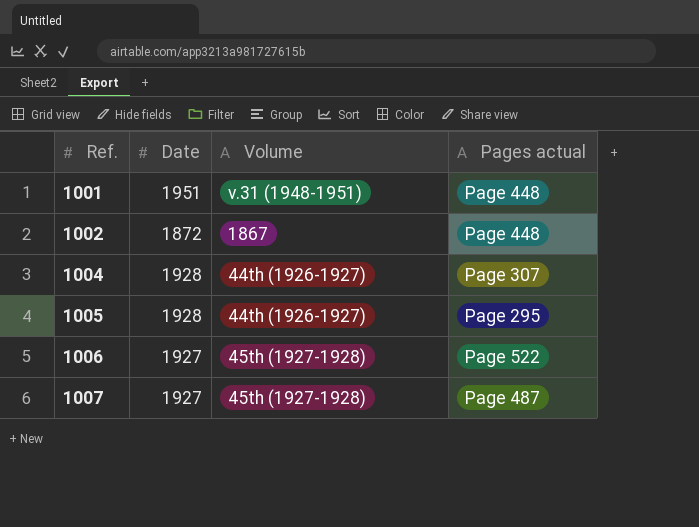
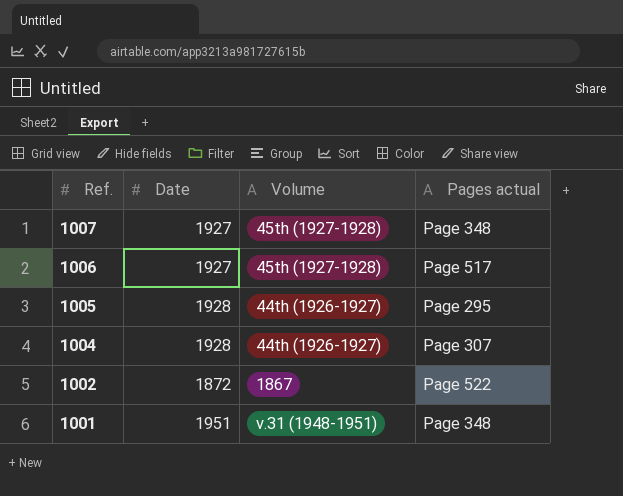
row order: Ref. ascending -> Ref. descending
1007 | Pages actual: Page 487 -> Page 348
1006 | Pages actual: Page 522 -> Page 517
1002 | Pages actual: Page 448 -> Page 522
1001 | Pages actual: Page 448 -> Page 348

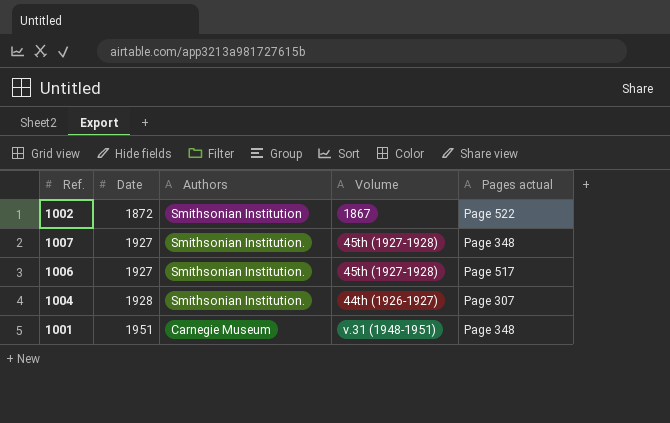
row order: Ref. descending -> Date ascending
column Authors | position: none -> 3
row 1005: 1928 | 44th (1926-1927) | Page 295 -> none

